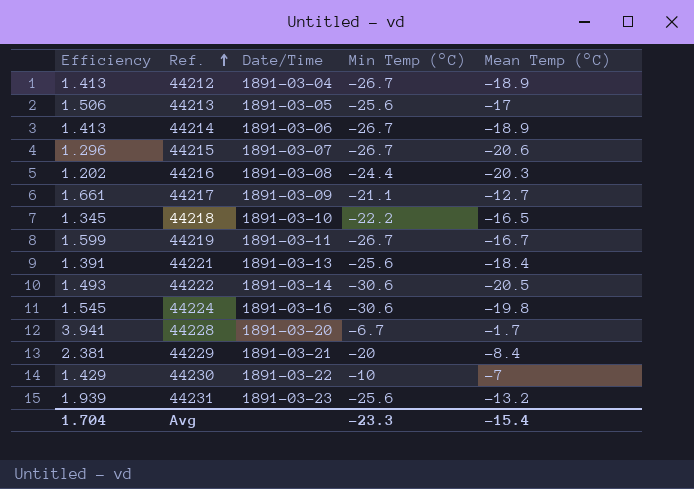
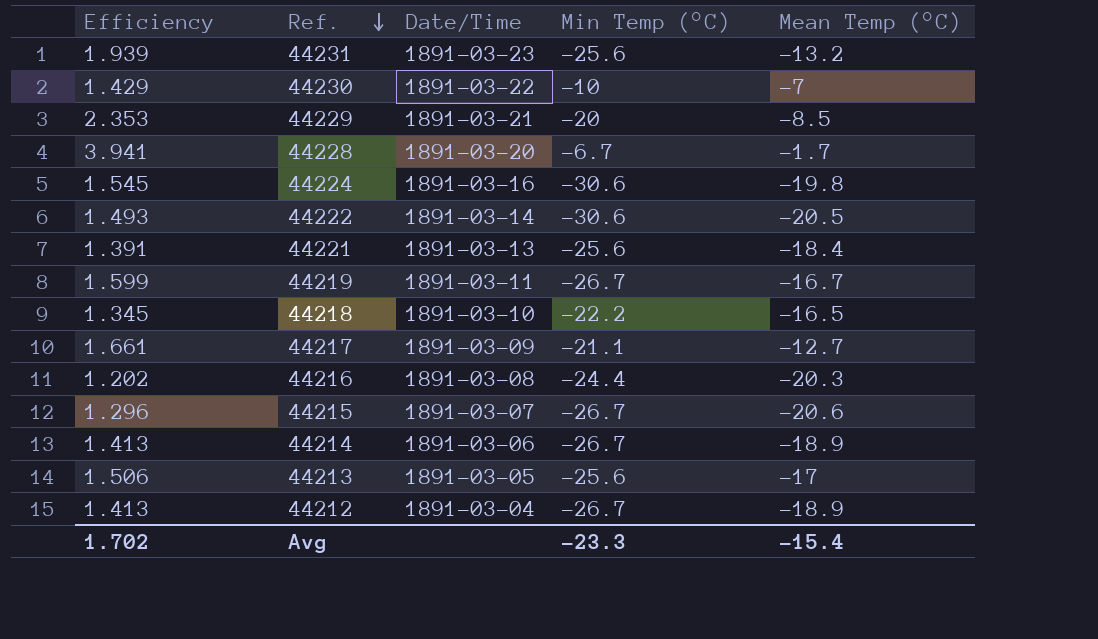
row order: Ref. ascending -> Ref. descending
44229 | Efficiency: 2.381 -> 2.353
44229 | Mean Temp (°C): -8.4 -> -8.5
Avg | Efficiency: 1.704 -> 1.702

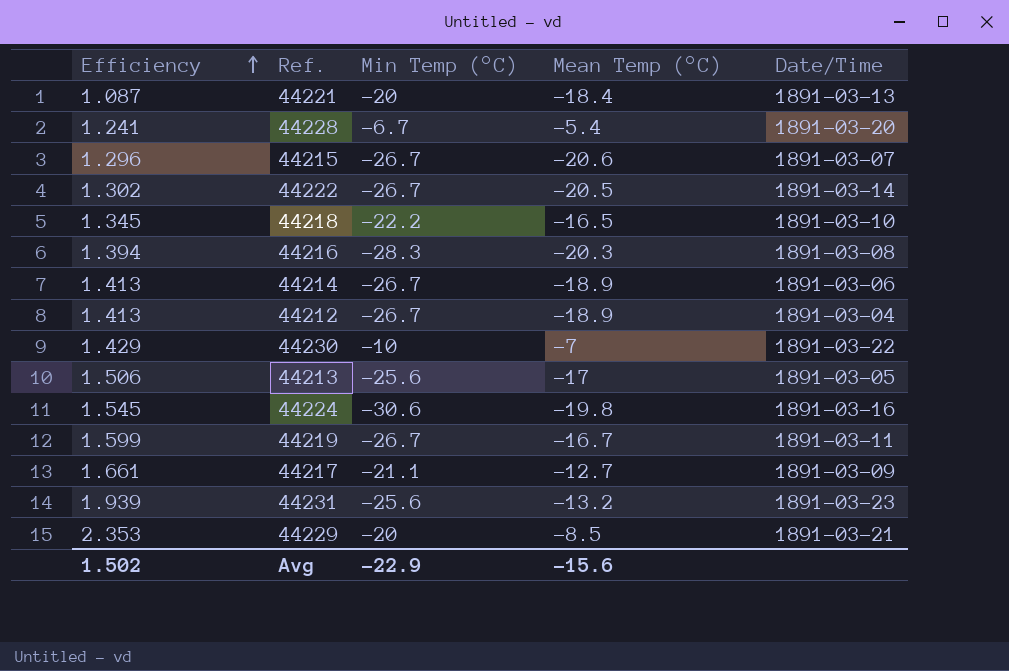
row order: Ref. descending -> Efficiency ascending
column Date/Time | position: 3 -> 5
44221 | Efficiency: 1.391 -> 1.087
44221 | Min Temp (°C): -25.6 -> -20
44228 | Efficiency: 3.941 -> 1.241
44228 | Mean Temp (°C): -1.7 -> -5.4
44222 | Efficiency: 1.493 -> 1.302
44222 | Min Temp (°C): -30.6 -> -26.7
44216 | Efficiency: 1.202 -> 1.394
44216 | Min Temp (°C): -24.4 -> -28.3
Avg | Efficiency: 1.702 -> 1.502
Avg | Min Temp (°C): -23.3 -> -22.9
Avg | Mean Temp (°C): -15.4 -> -15.6

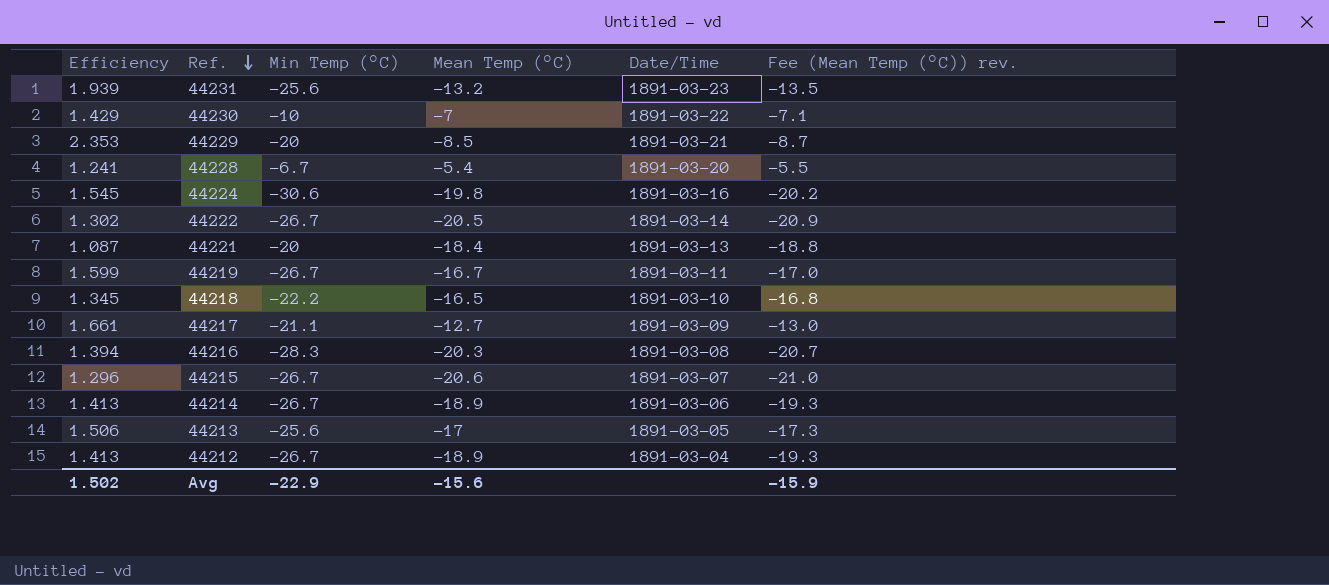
row order: Efficiency ascending -> Ref. descending
column Fee (Mean Temp (°C)) rev. | formula: none -> [Mean Temp (°C)] * 1.02

